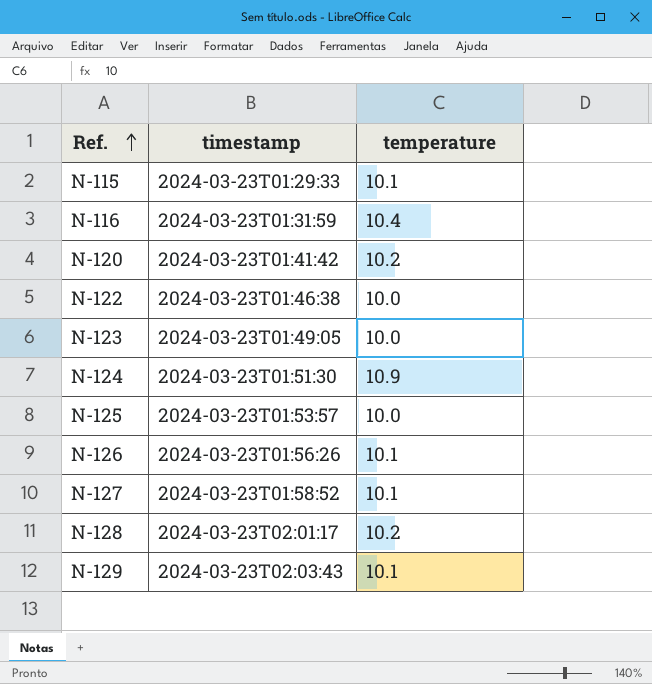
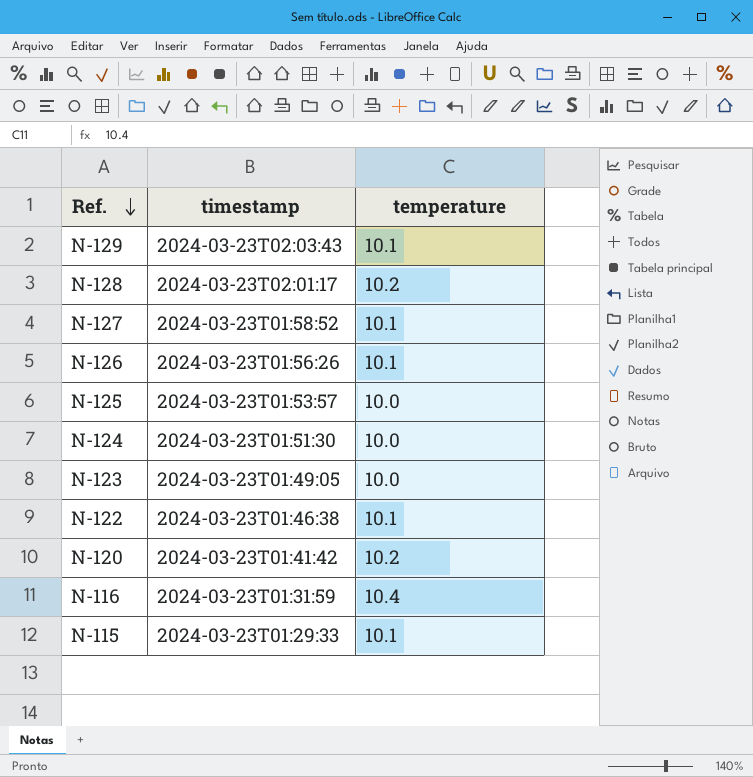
row order: Ref. ascending -> Ref. descending
N-124 | temperature: 10.9 -> 10.0
N-122 | temperature: 10.0 -> 10.1

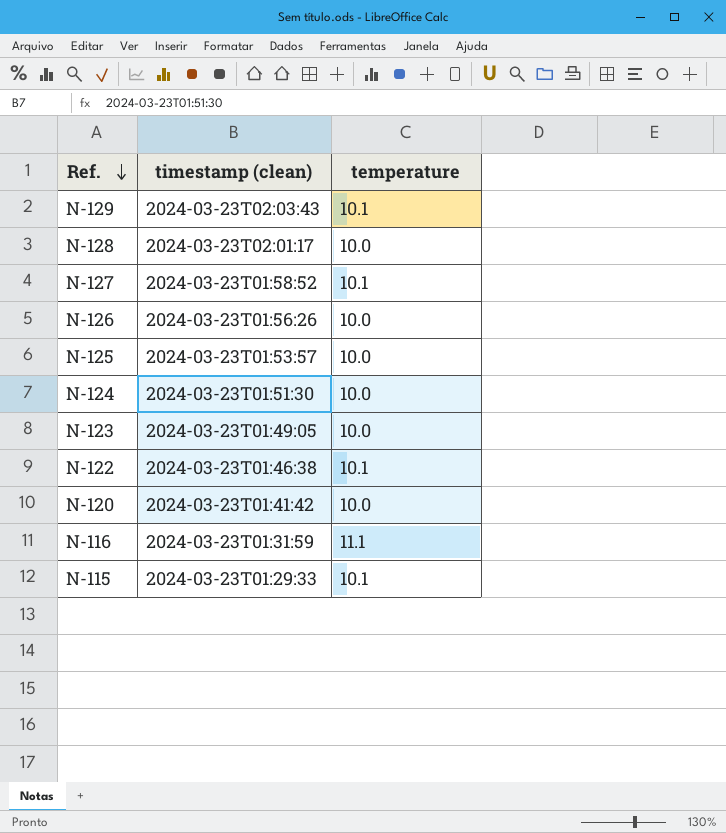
column name: timestamp -> timestamp (clean)
N-128 | temperature: 10.2 -> 10.0
N-126 | temperature: 10.1 -> 10.0
N-120 | temperature: 10.2 -> 10.0
N-116 | temperature: 10.4 -> 11.1

